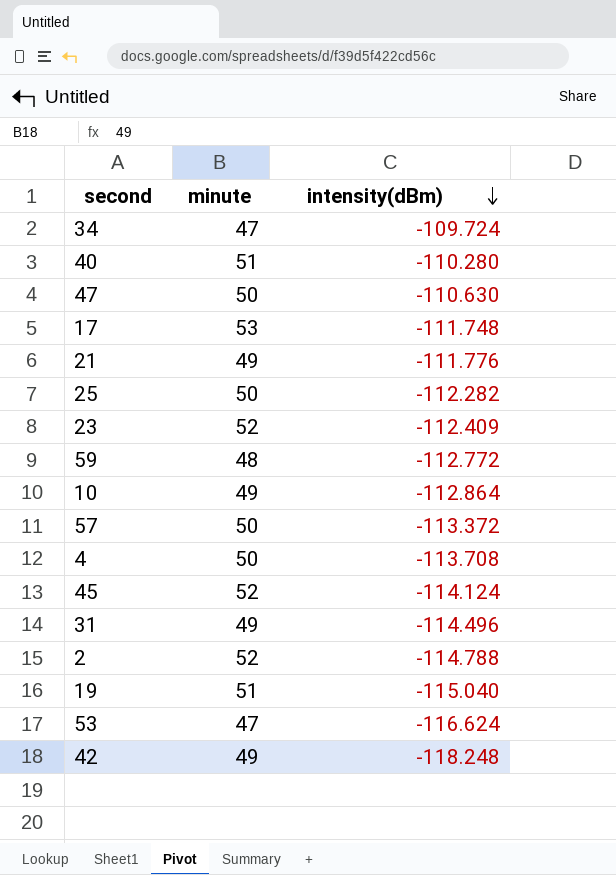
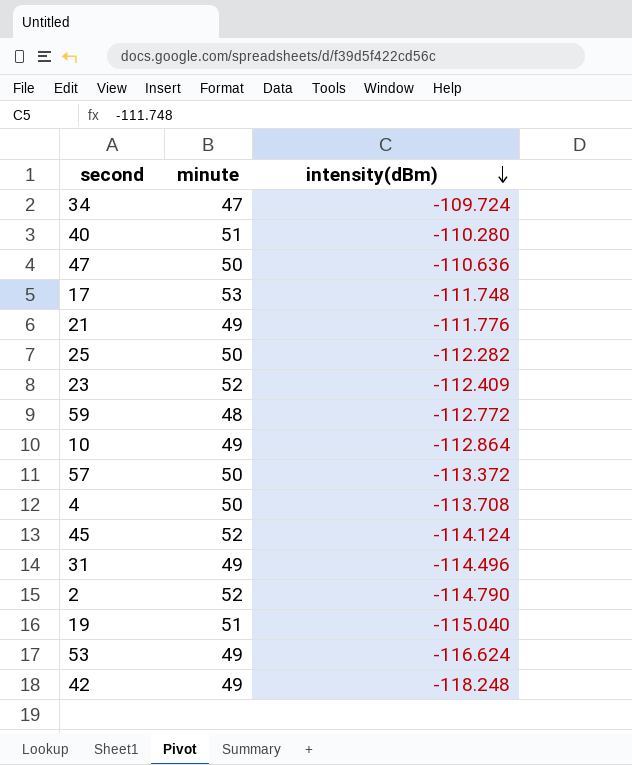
47 | intensity(dBm): -110.630 -> -110.636
2 | intensity(dBm): -114.788 -> -114.790
53 | minute: 47 -> 49

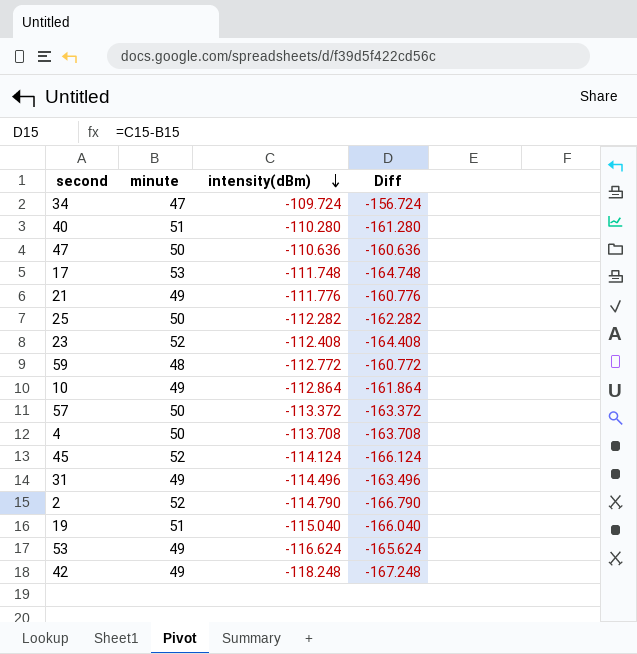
column Diff | formula: none -> [intensity(dBm)] - [minute]
23 | intensity(dBm): -112.409 -> -112.408

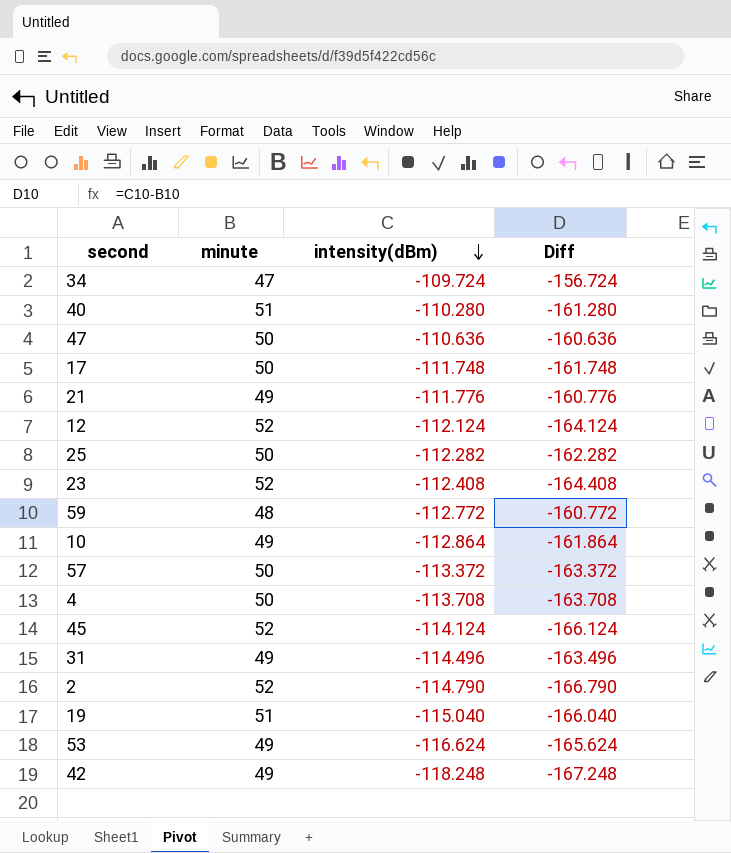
17 | minute: 53 -> 50
17 | Diff: -164.748 -> -161.748
row 12: none -> 52 | -112.124 | -164.124

